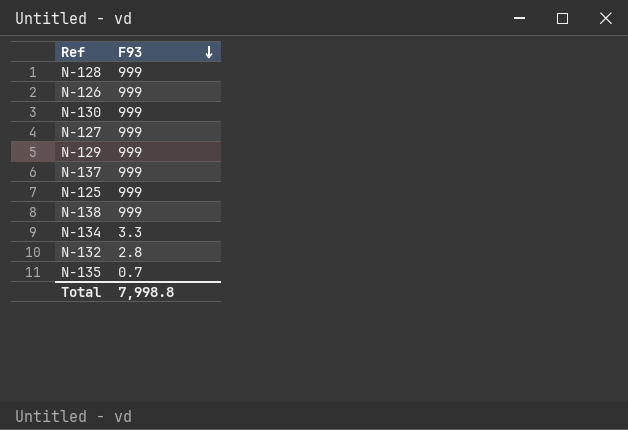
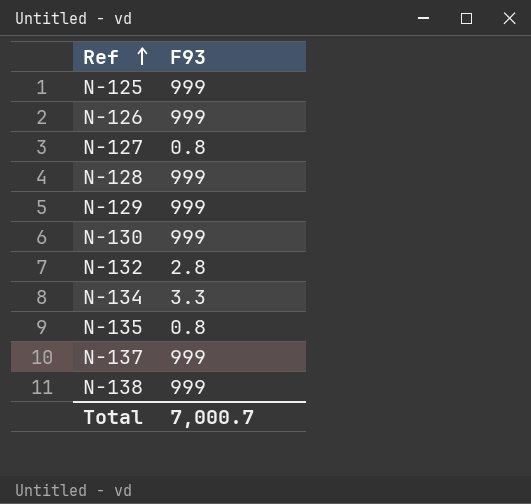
row order: F93 descending -> Ref ascending
N-127 | F93: 999 -> 0.8
N-135 | F93: 0.7 -> 0.8
Total | F93: 7,998.8 -> 7,000.7

